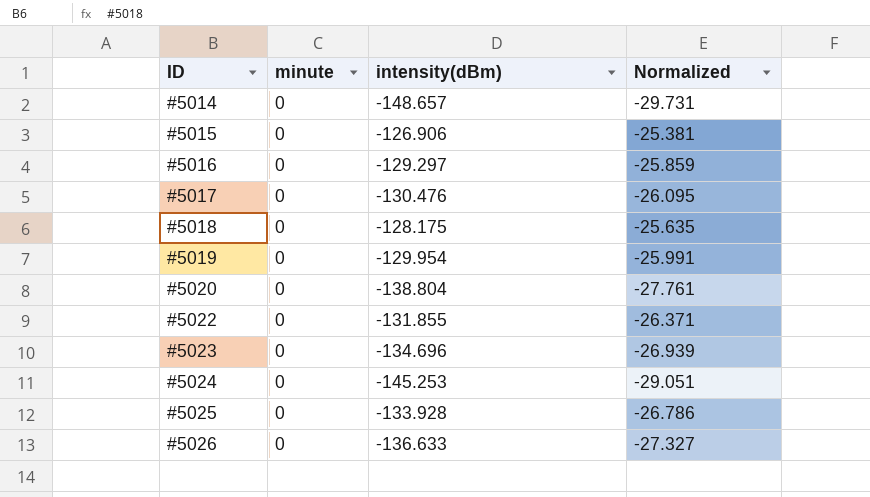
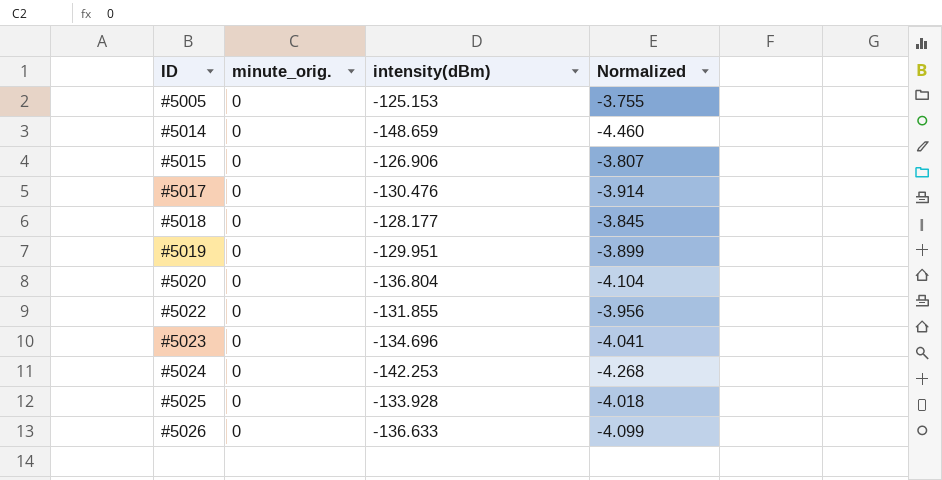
column name: minute -> minute_orig.
column Normalized | formula: [intensity(dBm)] * 0.2 -> [intensity(dBm)] * 0.03
row #5016: 0 | -129.297 | -25.859 -> none
row #5005: none -> 0 | -125.153 | -3.755
#5014 | intensity(dBm): -148.657 -> -148.659
#5018 | intensity(dBm): -128.175 -> -128.177
#5019 | intensity(dBm): -129.954 -> -129.951
#5020 | intensity(dBm): -138.804 -> -136.804
#5024 | intensity(dBm): -145.253 -> -142.253

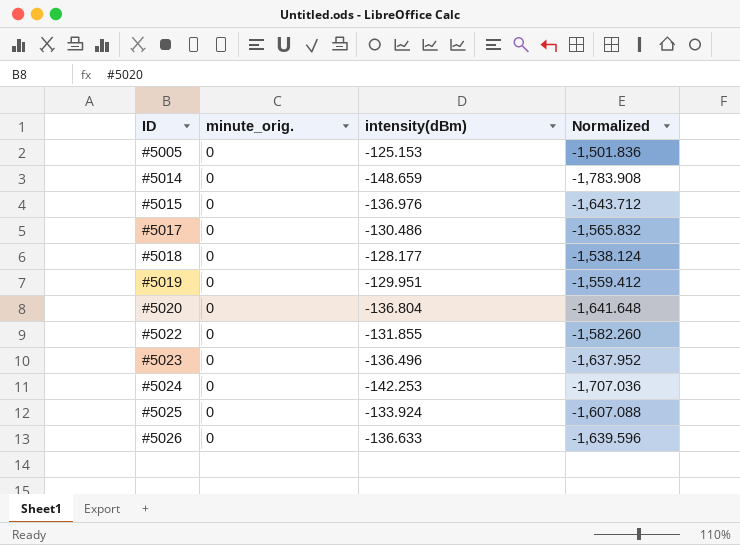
column Normalized | formula: [intensity(dBm)] * 0.03 -> [intensity(dBm)] * 12
#5015 | intensity(dBm): -126.906 -> -136.976
#5017 | intensity(dBm): -130.476 -> -130.486
#5023 | intensity(dBm): -134.696 -> -136.496
#5025 | intensity(dBm): -133.928 -> -133.924

